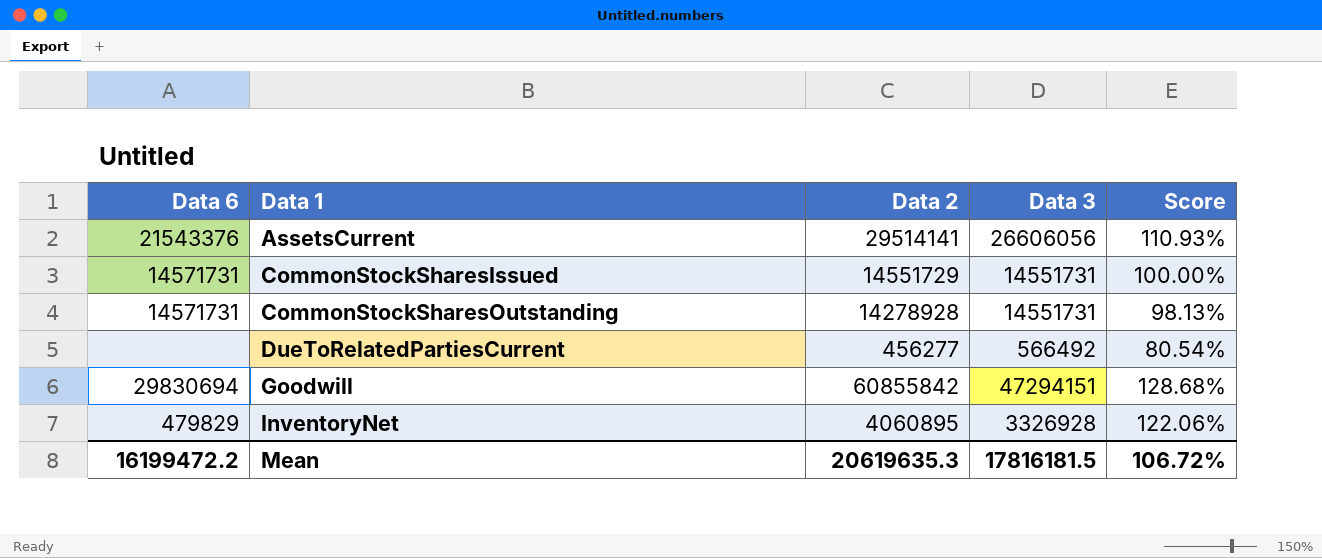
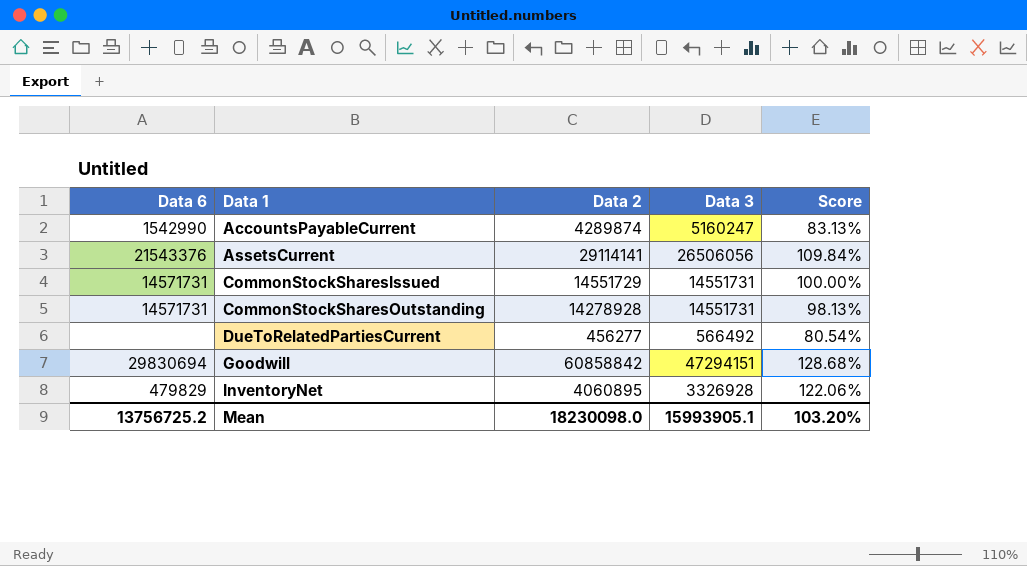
row AccountsPayableCurrent: none -> 1542990 | 4289874 | 5160247 | 83.13%
AssetsCurrent | Data 2: 29514141 -> 29114141
AssetsCurrent | Data 3: 26606056 -> 26506056
AssetsCurrent | Score: 110.93% -> 109.84%
Goodwill | Data 2: 60855842 -> 60858842
Mean | Data 6: 16199472.2 -> 13756725.2
Mean | Data 2: 20619635.3 -> 18230098.0
Mean | Data 3: 17816181.5 -> 15993905.1
Mean | Score: 106.72% -> 103.20%

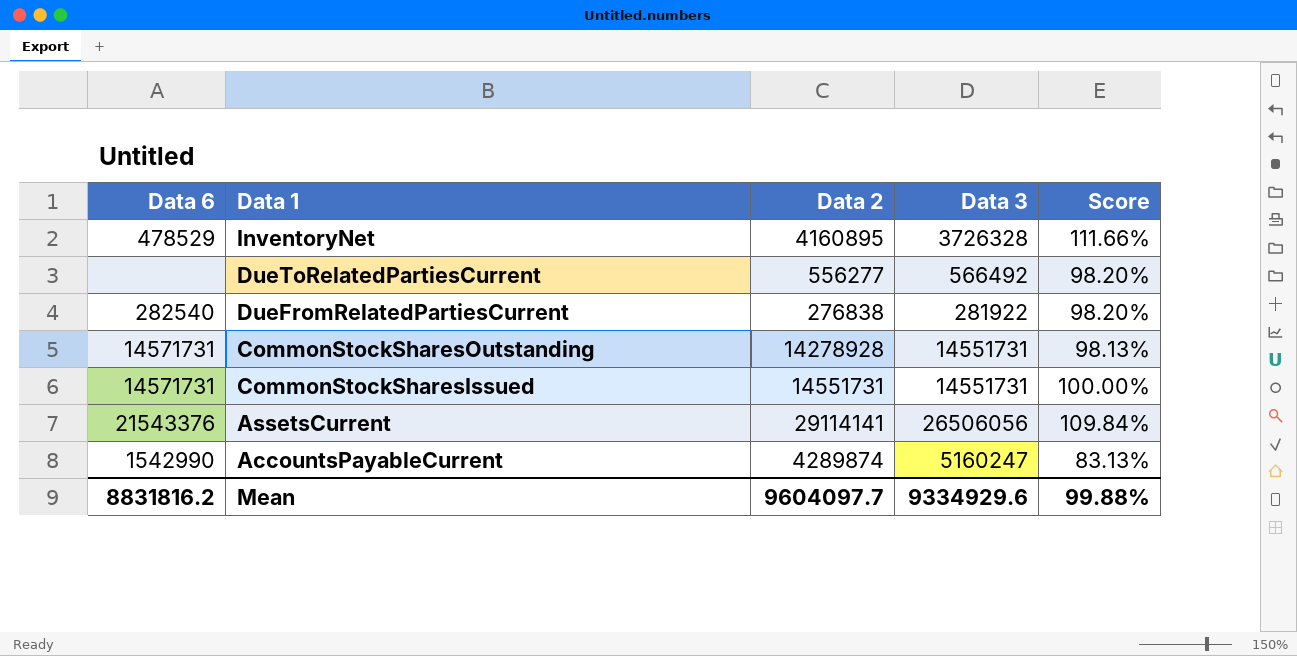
row order: Data 1 ascending -> Data 1 descending
row Goodwill: 29830694 | 60858842 | 47294151 | 128.68% -> none
InventoryNet | Data 6: 479829 -> 478529
InventoryNet | Data 2: 4060895 -> 4160895
InventoryNet | Data 3: 3326928 -> 3726328
InventoryNet | Score: 122.06% -> 111.66%
DueToRelatedPartiesCurrent | Data 2: 456277 -> 556277
DueToRelatedPartiesCurrent | Score: 80.54% -> 98.20%
row DueFromRelatedPartiesCurrent: none -> 282540 | 276838 | 281922 | 98.20%
CommonStockSharesIssued | Data 2: 14551729 -> 14551731
Mean | Data 6: 13756725.2 -> 8831816.2
Mean | Data 2: 18230098.0 -> 9604097.7
Mean | Data 3: 15993905.1 -> 9334929.6
Mean | Score: 103.20% -> 99.88%

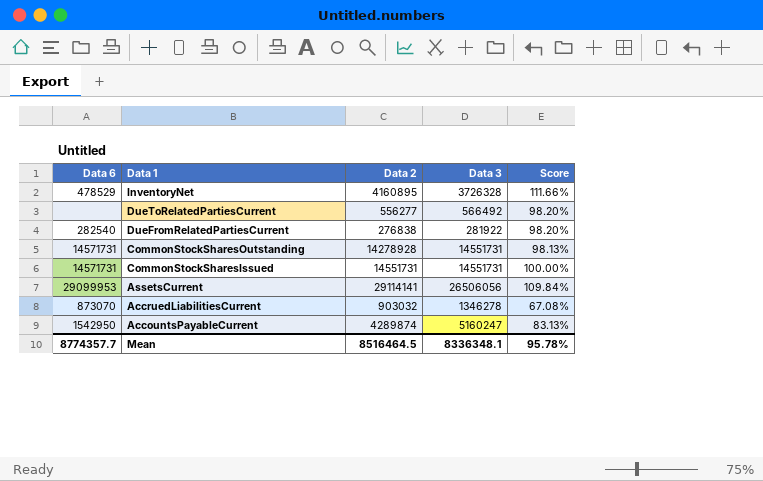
AssetsCurrent | Data 6: 21543376 -> 29099953
row AccruedLiabilitiesCurrent: none -> 873070 | 903032 | 1346278 | 67.08%
AccountsPayableCurrent | Data 6: 1542990 -> 1542950
Mean | Data 6: 8831816.2 -> 8774357.7
Mean | Data 2: 9604097.7 -> 8516464.5
Mean | Data 3: 9334929.6 -> 8336348.1
Mean | Score: 99.88% -> 95.78%

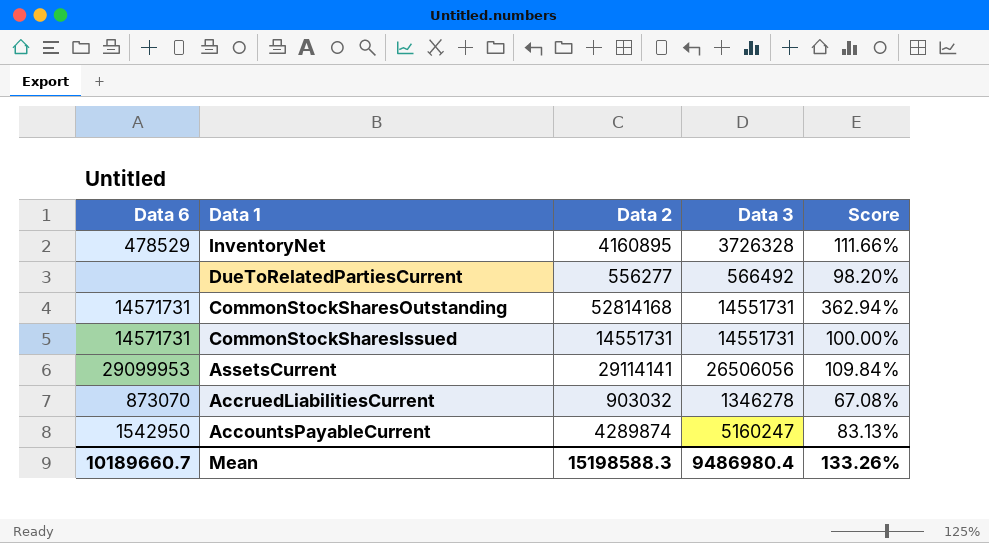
row DueFromRelatedPartiesCurrent: 282540 | 276838 | 281922 | 98.20% -> none
CommonStockSharesOutstanding | Data 2: 14278928 -> 52814168
CommonStockSharesOutstanding | Score: 98.13% -> 362.94%
Mean | Data 6: 8774357.7 -> 10189660.7
Mean | Data 2: 8516464.5 -> 15198588.3
Mean | Data 3: 8336348.1 -> 9486980.4
Mean | Score: 95.78% -> 133.26%

